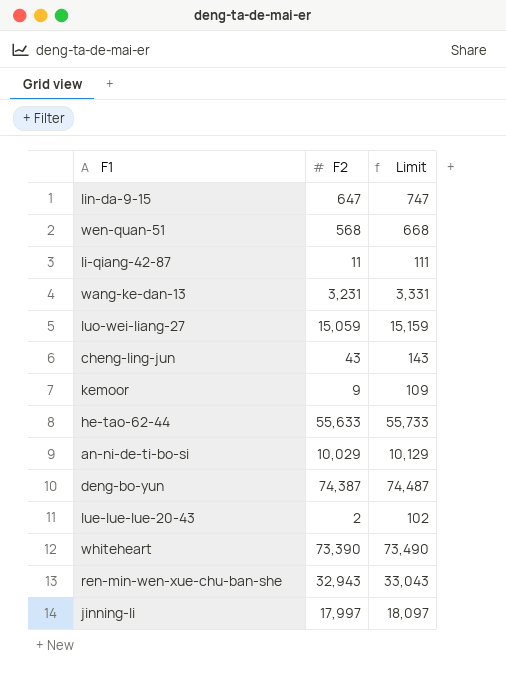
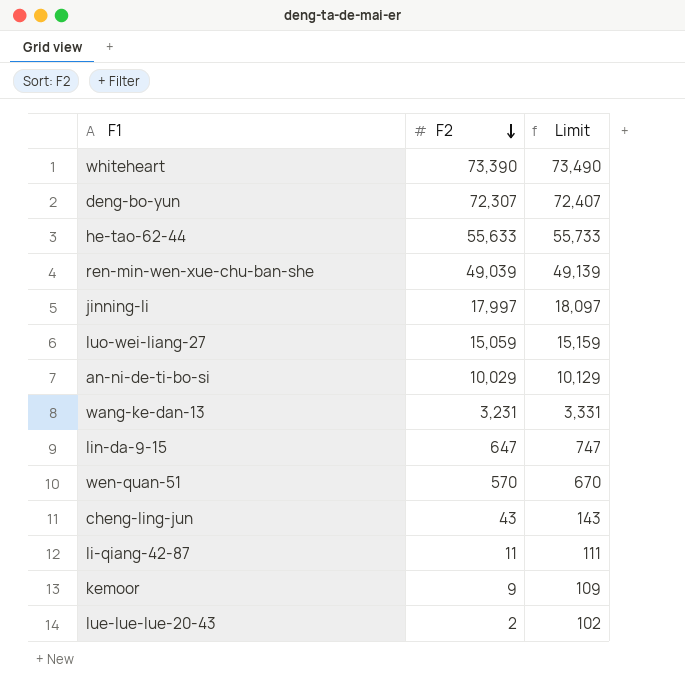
row order: none -> F2 descending
deng-bo-yun | F2: 74,387 -> 72,307
deng-bo-yun | Limit: 74,487 -> 72,407
ren-min-wen-xue-chu-ban-she | F2: 32,943 -> 49,039
ren-min-wen-xue-chu-ban-she | Limit: 33,043 -> 49,139
wen-quan-51 | F2: 568 -> 570
wen-quan-51 | Limit: 668 -> 670

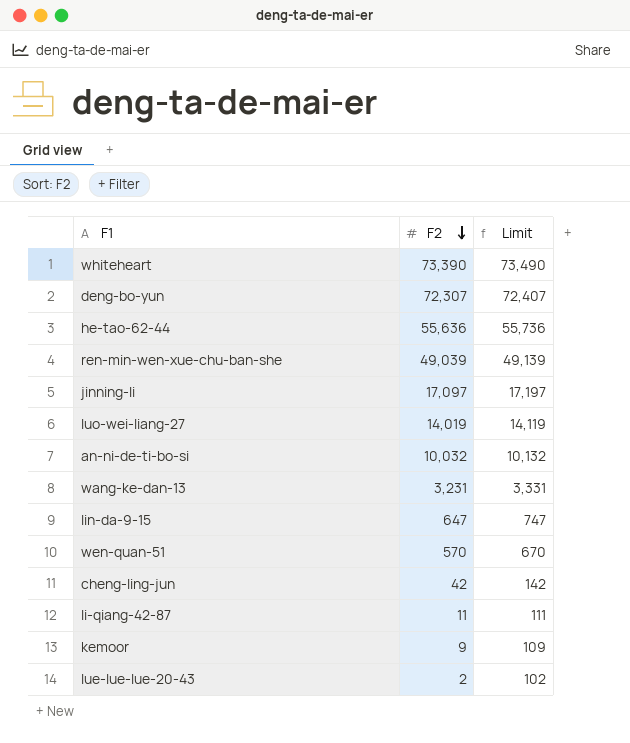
he-tao-62-44 | F2: 55,633 -> 55,636
he-tao-62-44 | Limit: 55,733 -> 55,736
jinning-li | F2: 17,997 -> 17,097
jinning-li | Limit: 18,097 -> 17,197
luo-wei-liang-27 | F2: 15,059 -> 14,019
luo-wei-liang-27 | Limit: 15,159 -> 14,119
an-ni-de-ti-bo-si | F2: 10,029 -> 10,032
an-ni-de-ti-bo-si | Limit: 10,129 -> 10,132
cheng-ling-jun | F2: 43 -> 42
cheng-ling-jun | Limit: 143 -> 142

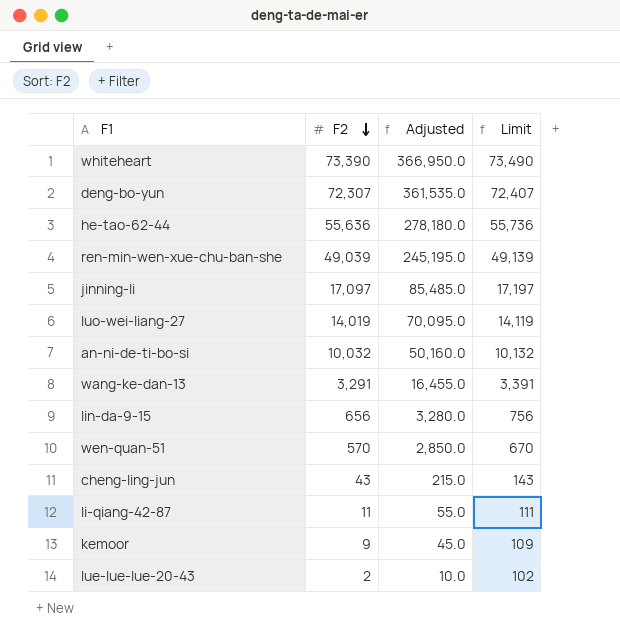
column Adjusted | formula: none -> [F2] * 5
wang-ke-dan-13 | F2: 3,231 -> 3,291
wang-ke-dan-13 | Limit: 3,331 -> 3,391
lin-da-9-15 | F2: 647 -> 656
lin-da-9-15 | Limit: 747 -> 756
cheng-ling-jun | F2: 42 -> 43
cheng-ling-jun | Limit: 142 -> 143

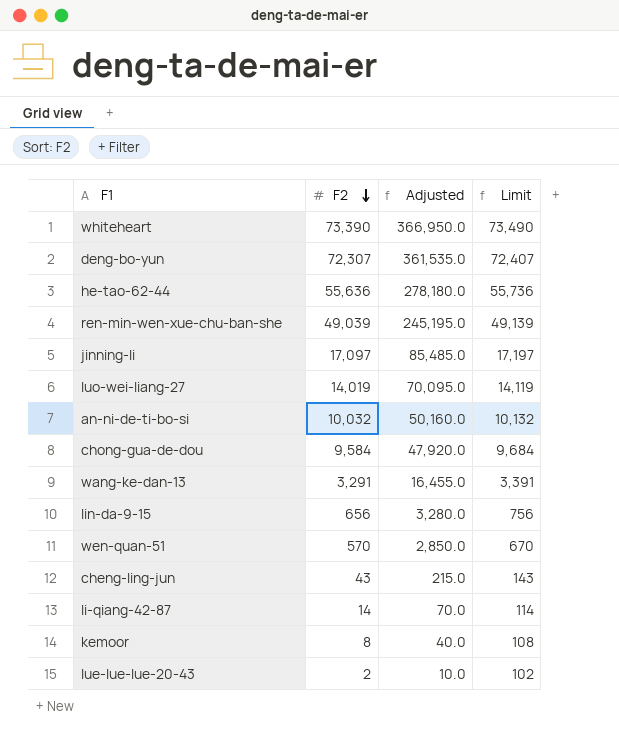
row chong-gua-de-dou: none -> 9,584 | 47,920.0 | 9,684
li-qiang-42-87 | F2: 11 -> 14
li-qiang-42-87 | Adjusted: 55.0 -> 70.0
li-qiang-42-87 | Limit: 111 -> 114
kemoor | F2: 9 -> 8
kemoor | Adjusted: 45.0 -> 40.0
kemoor | Limit: 109 -> 108

